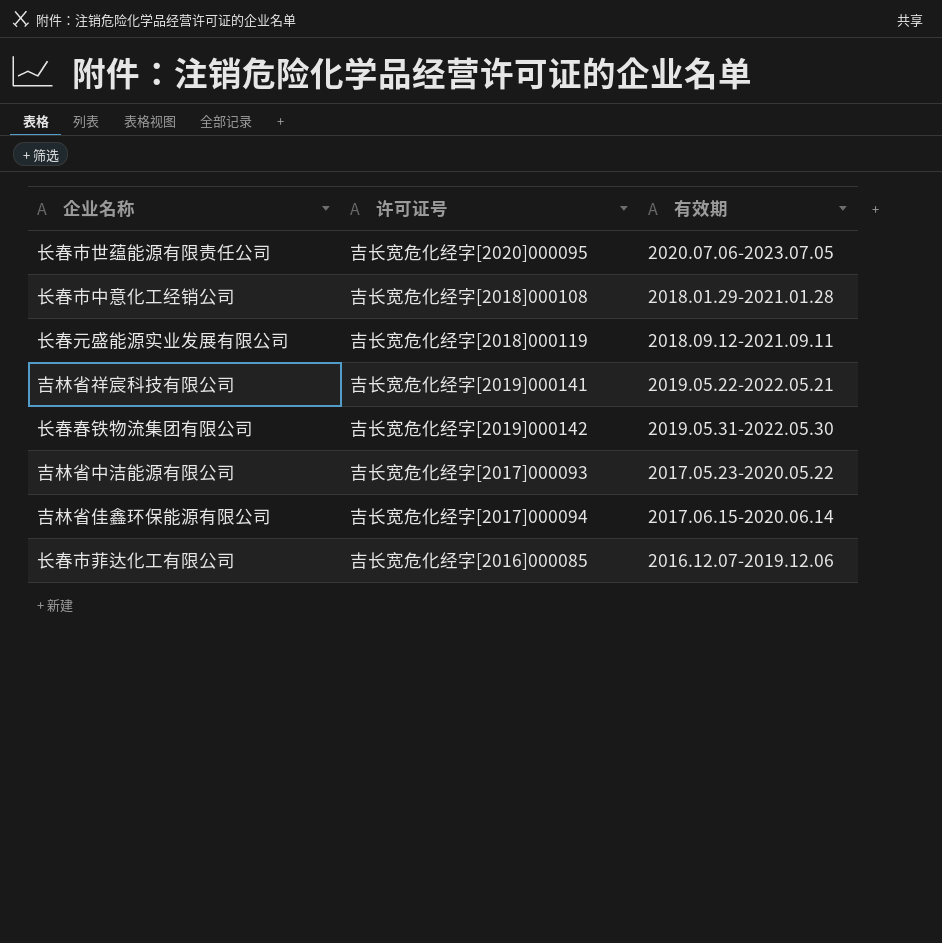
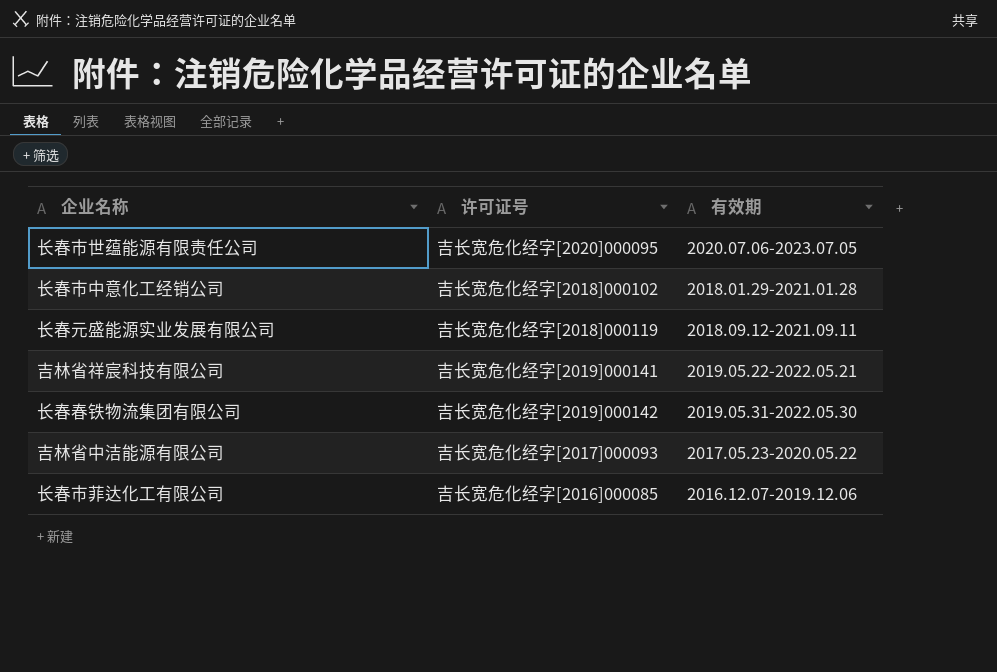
row 吉林省佳鑫环保能源有限公司: 吉长宽危化经字[2017]000094 | 2017.06.15-2020.06.14 -> none
长春市中意化工经销公司 | 许可证号: 吉长宽危化经字[2018]000108 -> 吉长宽危化经字[2018]000102

